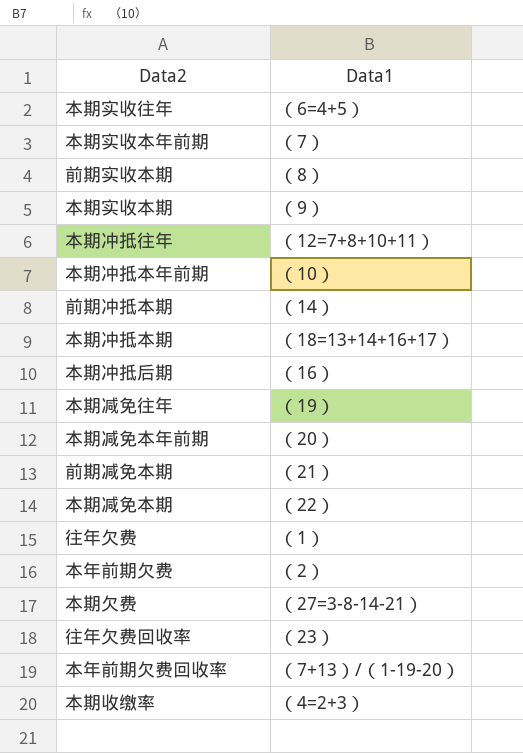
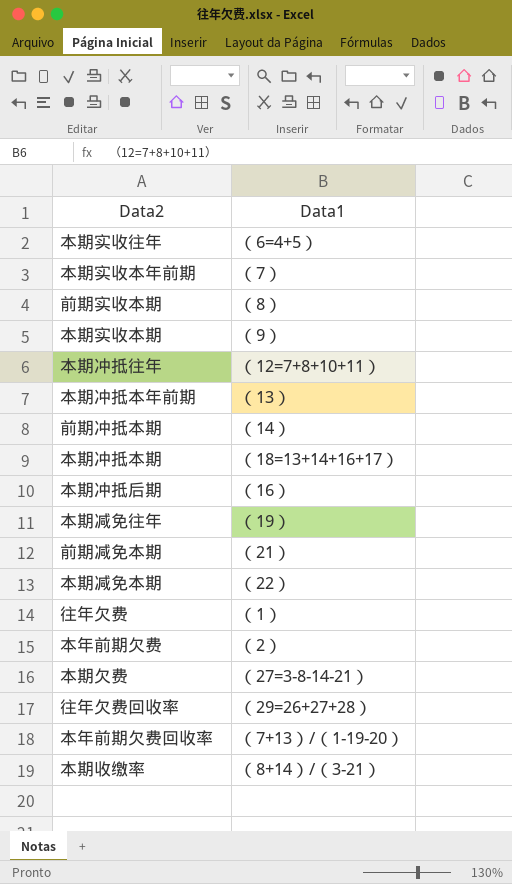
row 本期减免本年前期: （20） -> none
本期冲抵本年前期 | Data1: （10） -> （13）
往年欠费回收率 | Data1: （23） -> （29=26+27+28）
本期收缴率 | Data1: （4=2+3） -> （8+14）/（3-21）

